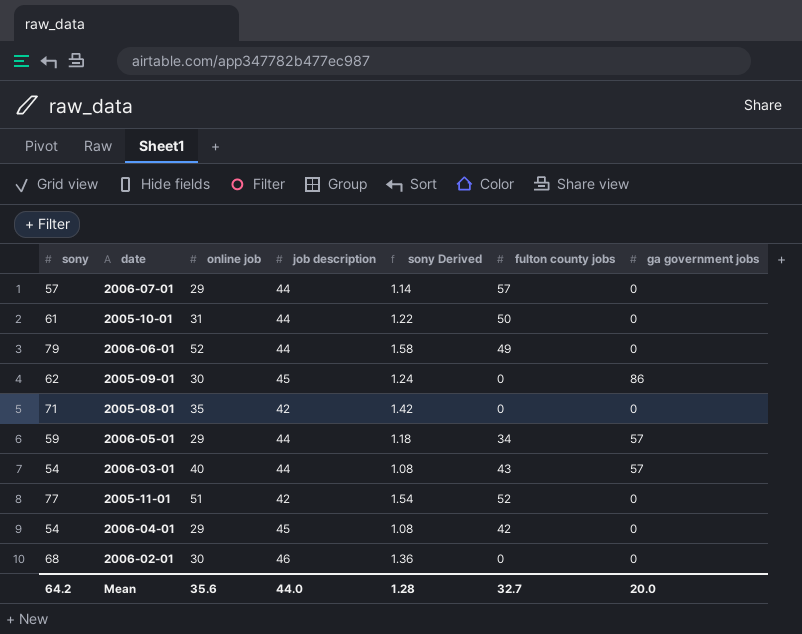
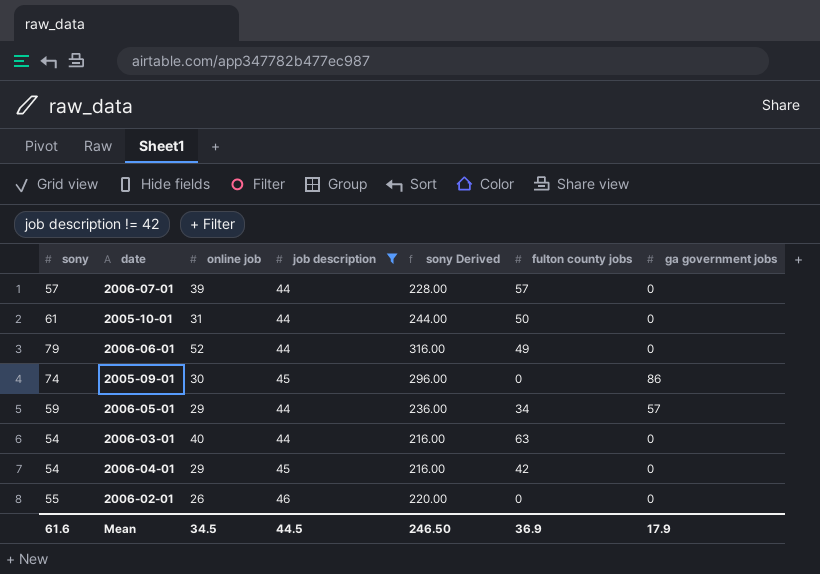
filter: none -> job description != 42
column sony Derived | formula: [sony] * 0.02 -> [sony] * 4
2006-07-01 | online job: 29 -> 39
2005-09-01 | sony: 62 -> 74
2006-03-01 | fulton county jobs: 43 -> 63
2006-03-01 | ga government jobs: 57 -> 0
2006-02-01 | sony: 68 -> 55
2006-02-01 | online job: 30 -> 26
Mean | sony: 64.2 -> 61.6
Mean | online job: 35.6 -> 34.5
Mean | job description: 44.0 -> 44.5
Mean | sony Derived: 1.28 -> 246.50
Mean | fulton county jobs: 32.7 -> 36.9
Mean | ga government jobs: 20.0 -> 17.9

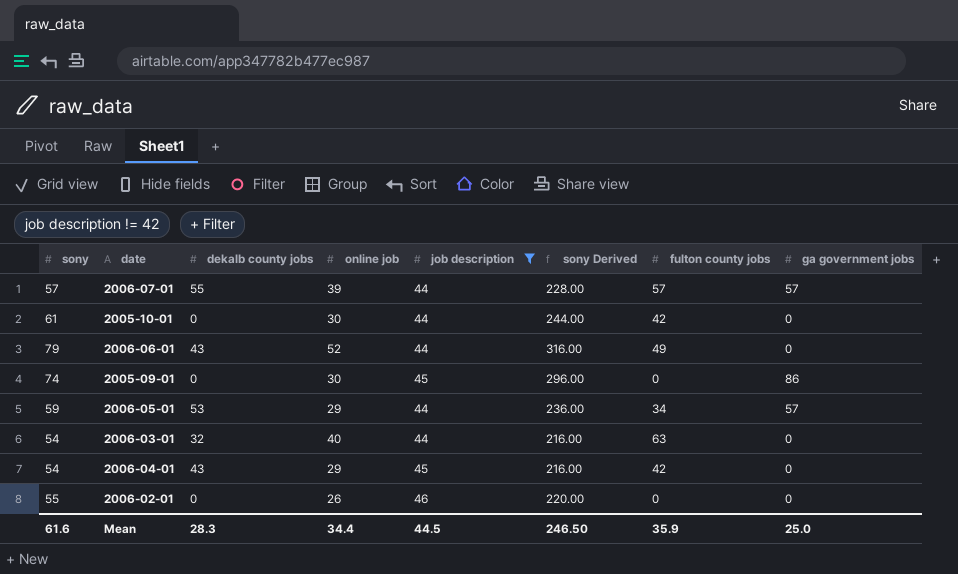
column dekalb county jobs | position: none -> 3
2006-07-01 | ga government jobs: 0 -> 57
2005-10-01 | online job: 31 -> 30
2005-10-01 | fulton county jobs: 50 -> 42
Mean | online job: 34.5 -> 34.4
Mean | fulton county jobs: 36.9 -> 35.9
Mean | ga government jobs: 17.9 -> 25.0

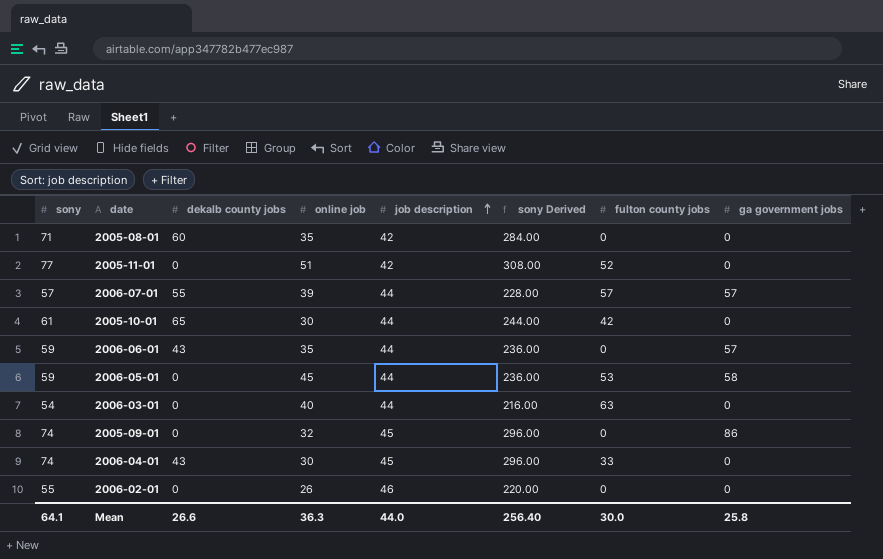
filter: job description != 42 -> none
row order: none -> job description ascending
2005-10-01 | dekalb county jobs: 0 -> 65
2006-06-01 | sony: 79 -> 59
2006-06-01 | online job: 52 -> 35
2006-06-01 | sony Derived: 316.00 -> 236.00
2006-06-01 | fulton county jobs: 49 -> 0
2006-06-01 | ga government jobs: 0 -> 57
2006-05-01 | dekalb county jobs: 53 -> 0
2006-05-01 | online job: 29 -> 45
2006-05-01 | fulton county jobs: 34 -> 53
2006-05-01 | ga government jobs: 57 -> 58
2006-03-01 | dekalb county jobs: 32 -> 0
2005-09-01 | online job: 30 -> 32
2006-04-01 | sony: 54 -> 74
2006-04-01 | online job: 29 -> 30
2006-04-01 | sony Derived: 216.00 -> 296.00
2006-04-01 | fulton county jobs: 42 -> 33
Mean | sony: 61.6 -> 64.1
Mean | dekalb county jobs: 28.3 -> 26.6
Mean | online job: 34.4 -> 36.3
Mean | job description: 44.5 -> 44.0
Mean | sony Derived: 246.50 -> 256.40
Mean | fulton county jobs: 35.9 -> 30.0
Mean | ga government jobs: 25.0 -> 25.8

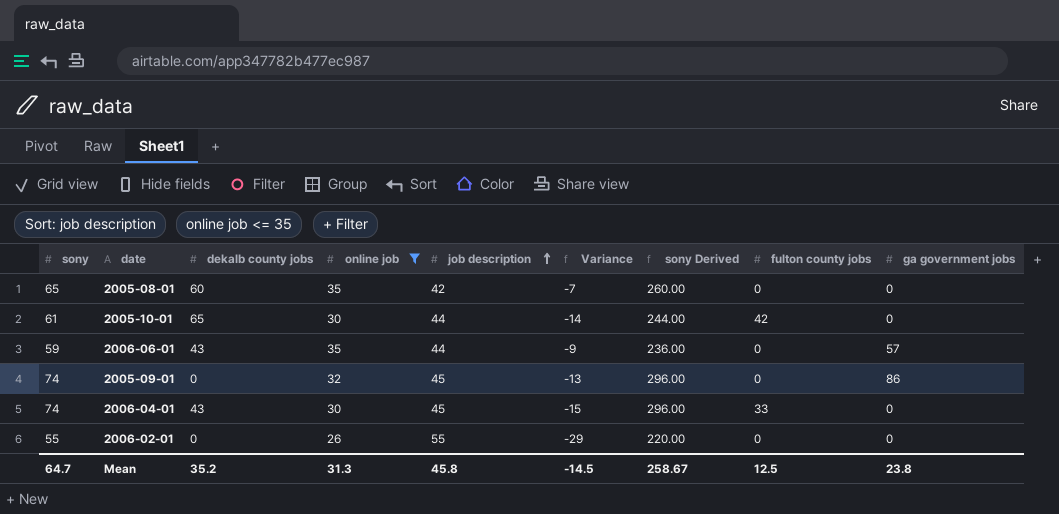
filter: none -> online job <= 35
column Variance | formula: none -> [online job] - [job description]
2005-08-01 | sony: 71 -> 65
2005-08-01 | sony Derived: 284.00 -> 260.00
2006-02-01 | job description: 46 -> 55
Mean | sony: 64.1 -> 64.7
Mean | dekalb county jobs: 26.6 -> 35.2
Mean | online job: 36.3 -> 31.3
Mean | job description: 44.0 -> 45.8
Mean | sony Derived: 256.40 -> 258.67
Mean | fulton county jobs: 30.0 -> 12.5
Mean | ga government jobs: 25.8 -> 23.8

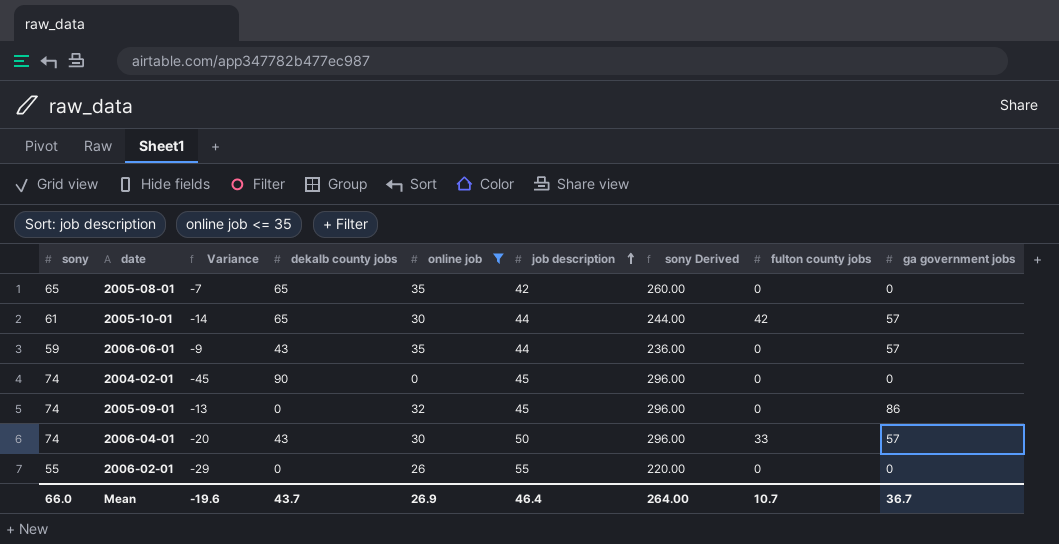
column Variance | position: 6 -> 3
2005-08-01 | dekalb county jobs: 60 -> 65
2005-10-01 | ga government jobs: 0 -> 57
row 2004-02-01: none -> 74 | -45 | 90 | 0 | 45 | 296.00 | 0 | 0
2006-04-01 | Variance: -15 -> -20
2006-04-01 | job description: 45 -> 50
2006-04-01 | ga government jobs: 0 -> 57
Mean | sony: 64.7 -> 66.0
Mean | Variance: -14.5 -> -19.6
Mean | dekalb county jobs: 35.2 -> 43.7
Mean | online job: 31.3 -> 26.9
Mean | job description: 45.8 -> 46.4
Mean | sony Derived: 258.67 -> 264.00
Mean | fulton county jobs: 12.5 -> 10.7
Mean | ga government jobs: 23.8 -> 36.7

